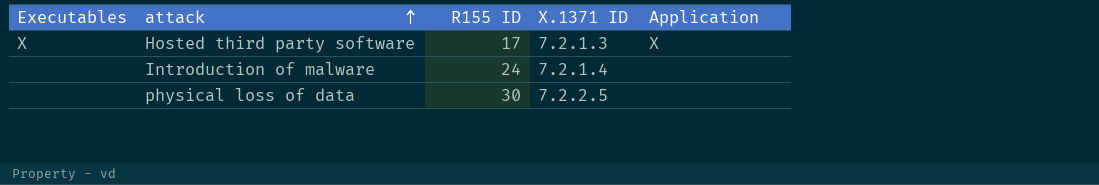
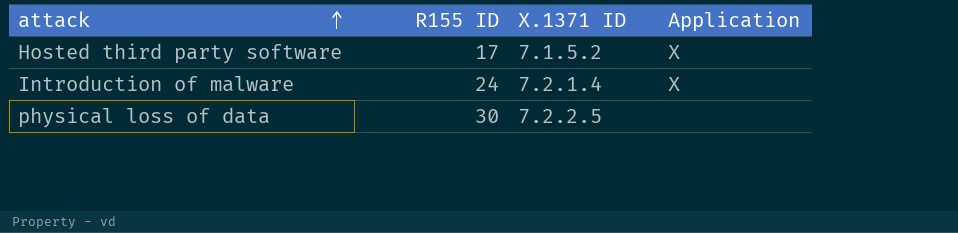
column Executables | position: 1 -> none
Hosted third party software | X.1371 ID: 7.2.1.3 -> 7.1.5.2
Introduction of malware | Application: none -> X

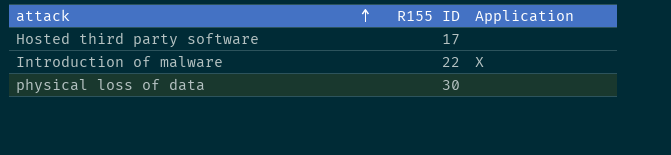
column X.1371 ID | position: 3 -> none
Hosted third party software | Application: X -> none
Introduction of malware | R155 ID: 24 -> 22

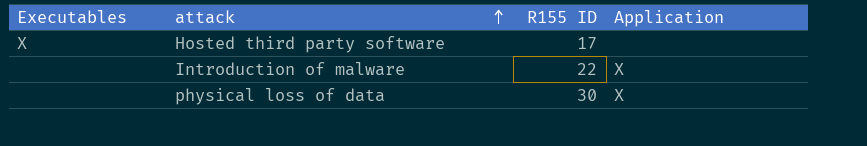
column Executables | position: none -> 1
physical loss of data | Application: none -> X

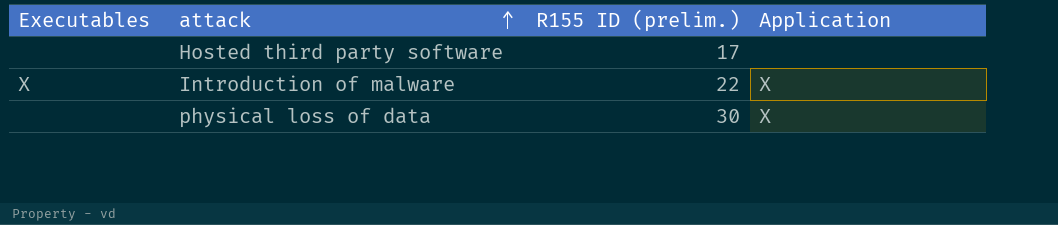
column name: R155 ID -> R155 ID (prelim.)
Hosted third party software | Executables: X -> none
Introduction of malware | Executables: none -> X

